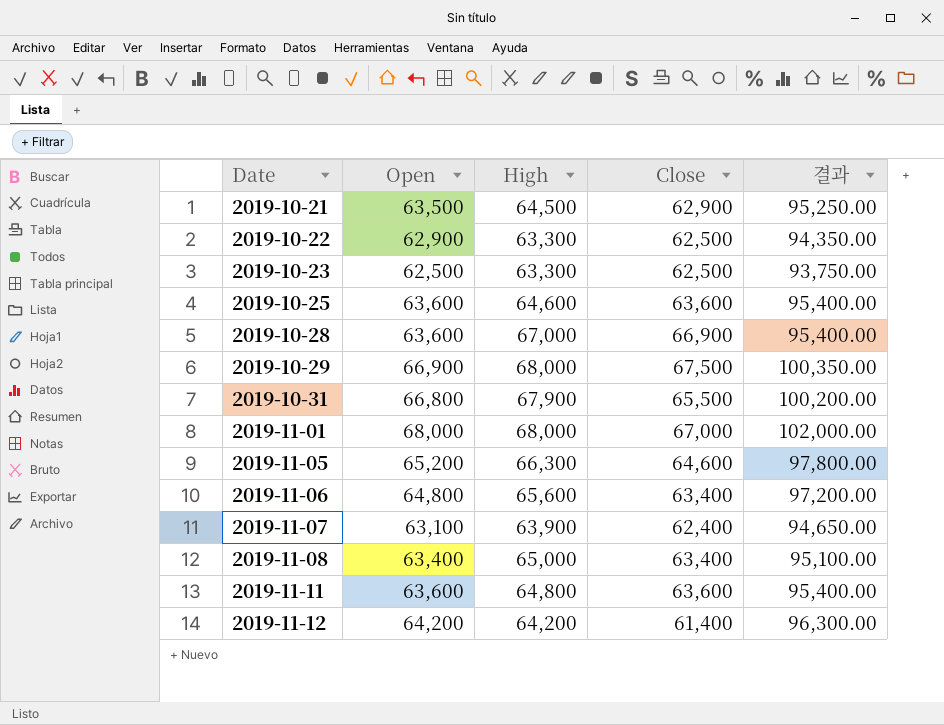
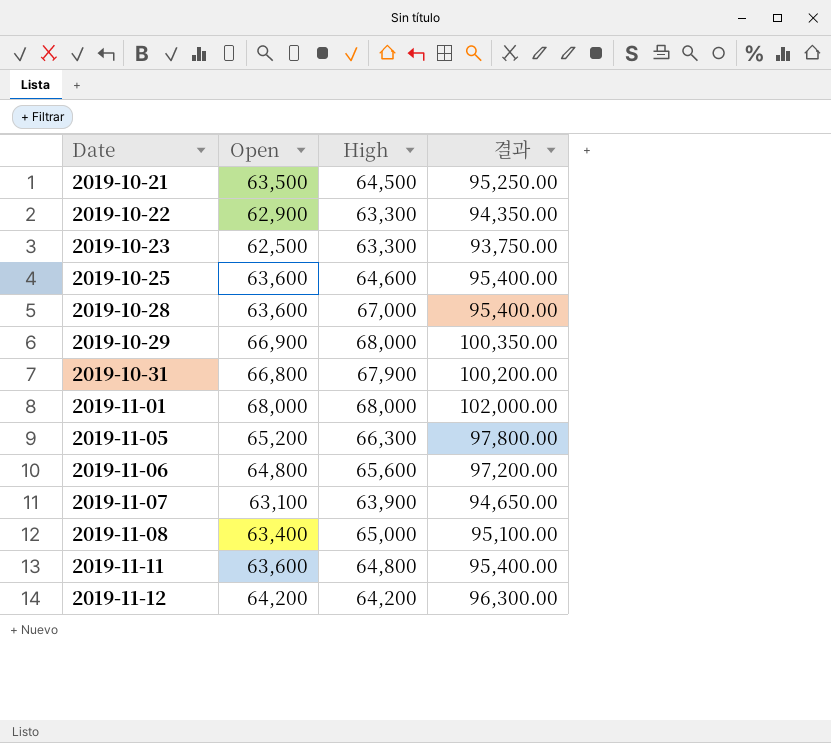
column Close | position: 4 -> none

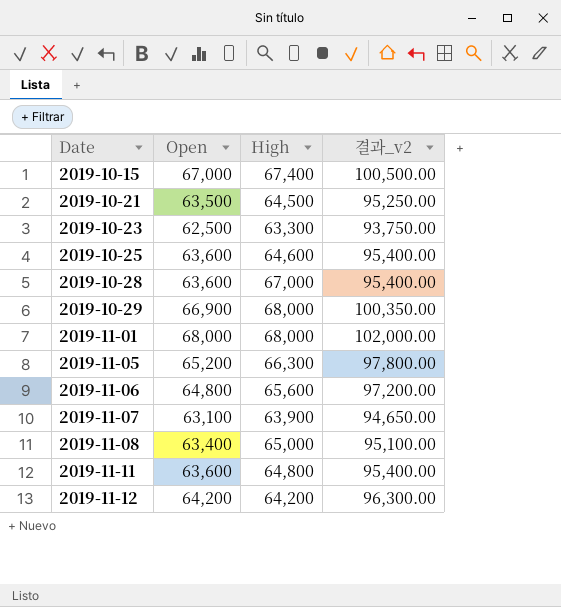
column name: 결과 -> 결과_v2
row 2019-10-22: 62,900 | 63,300 | 94,350.00 -> none
row 2019-10-31: 66,800 | 67,900 | 100,200.00 -> none
row 2019-10-15: none -> 67,000 | 67,400 | 100,500.00

